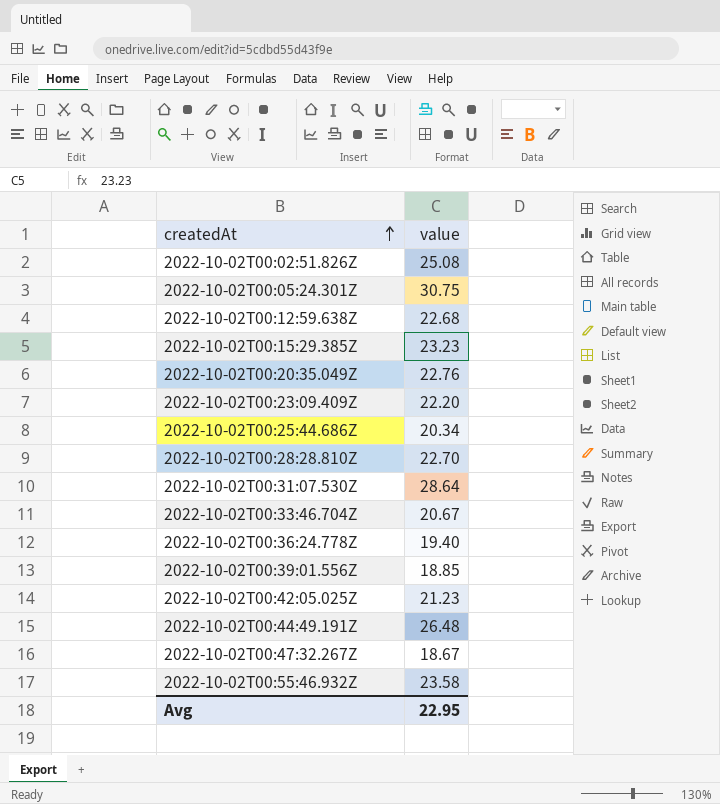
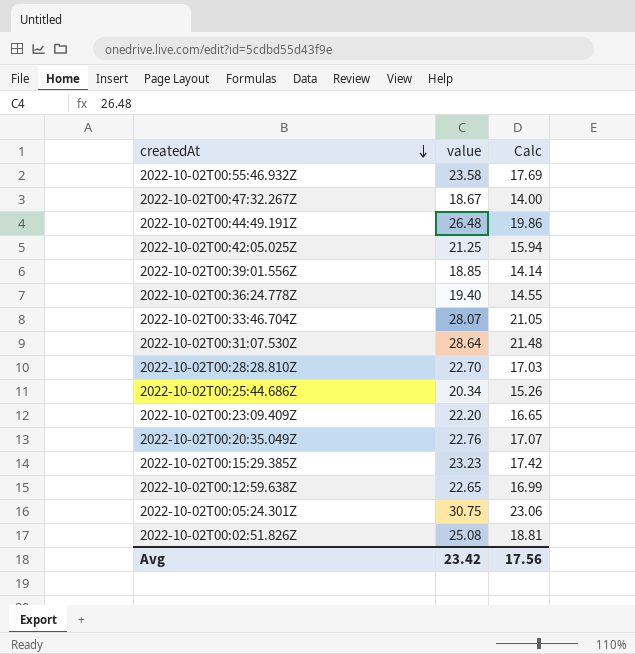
row order: createdAt ascending -> createdAt descending
column Calc | formula: none -> [value] * 0.75
2022-10-02T00:42:05.025Z | value: 21.23 -> 21.25
2022-10-02T00:33:46.704Z | value: 20.67 -> 28.07
2022-10-02T00:12:59.638Z | value: 22.68 -> 22.65
Avg | value: 22.95 -> 23.42

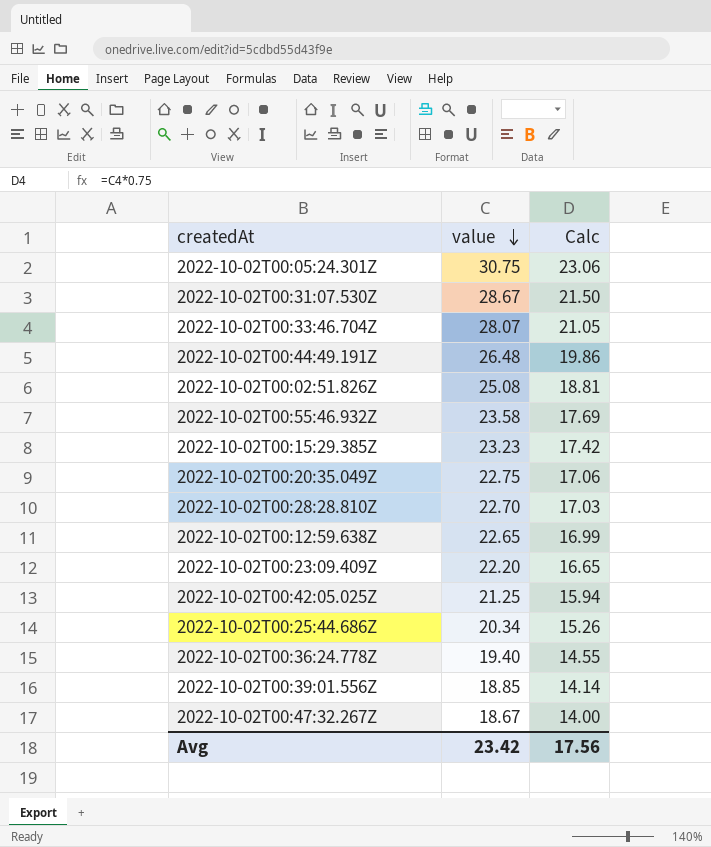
row order: createdAt descending -> value descending
2022-10-02T00:31:07.530Z | value: 28.64 -> 28.67
2022-10-02T00:31:07.530Z | Calc: 21.48 -> 21.50
2022-10-02T00:20:35.049Z | value: 22.76 -> 22.75
2022-10-02T00:20:35.049Z | Calc: 17.07 -> 17.06

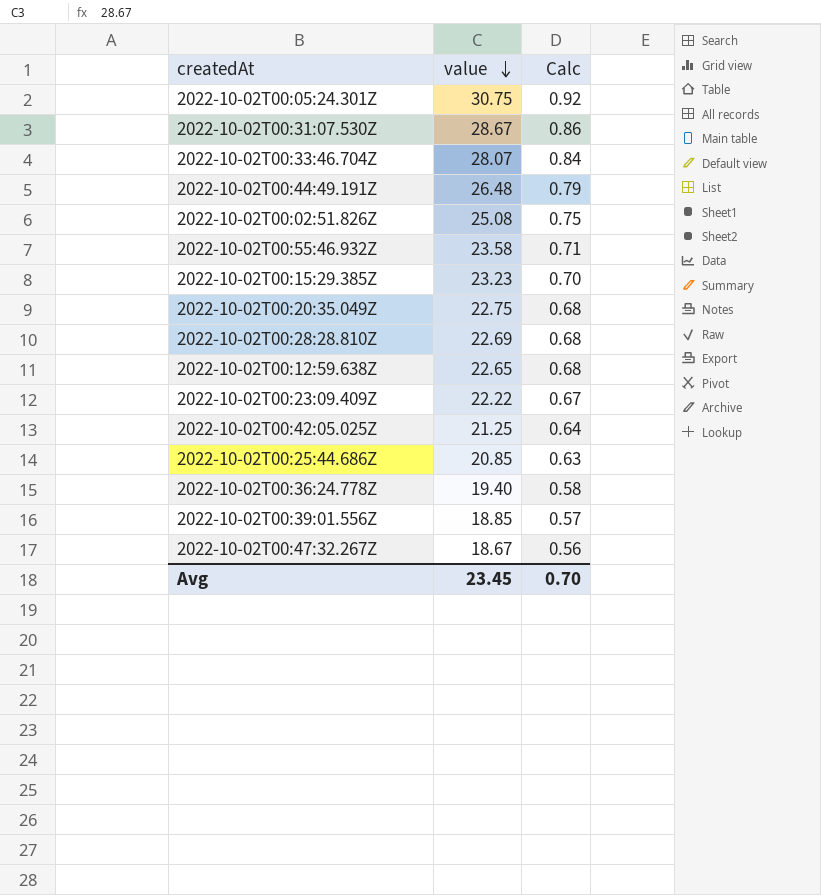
column Calc | formula: [value] * 0.75 -> [value] * 0.03
2022-10-02T00:28:28.810Z | value: 22.70 -> 22.69
2022-10-02T00:23:09.409Z | value: 22.20 -> 22.22
2022-10-02T00:25:44.686Z | value: 20.34 -> 20.85
Avg | value: 23.42 -> 23.45
Avg | Calc: 17.56 -> 0.70

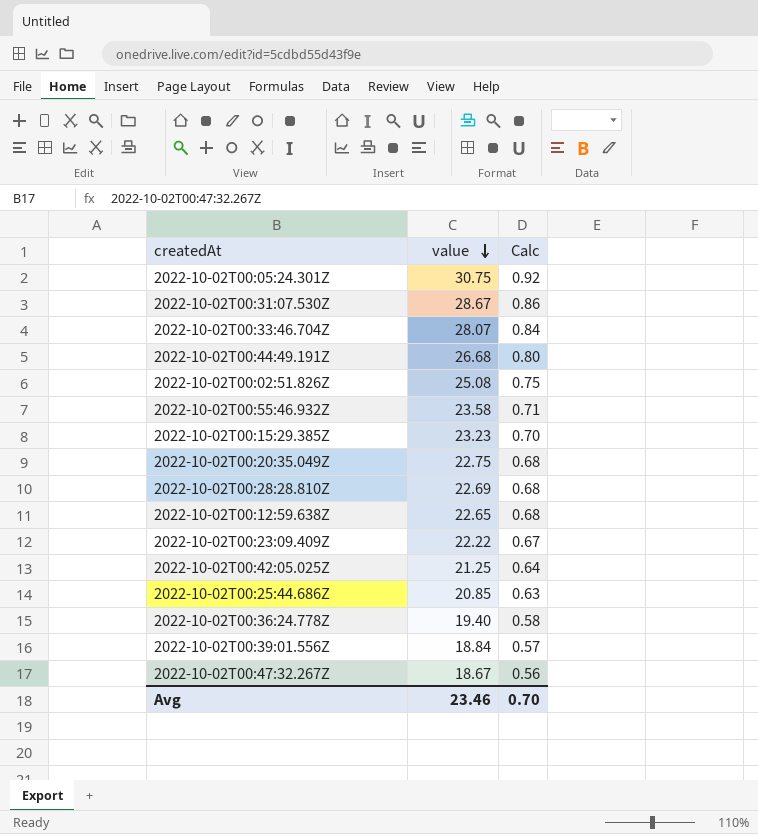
2022-10-02T00:44:49.191Z | value: 26.48 -> 26.68
2022-10-02T00:44:49.191Z | Calc: 0.79 -> 0.80
2022-10-02T00:39:01.556Z | value: 18.85 -> 18.84
Avg | value: 23.45 -> 23.46

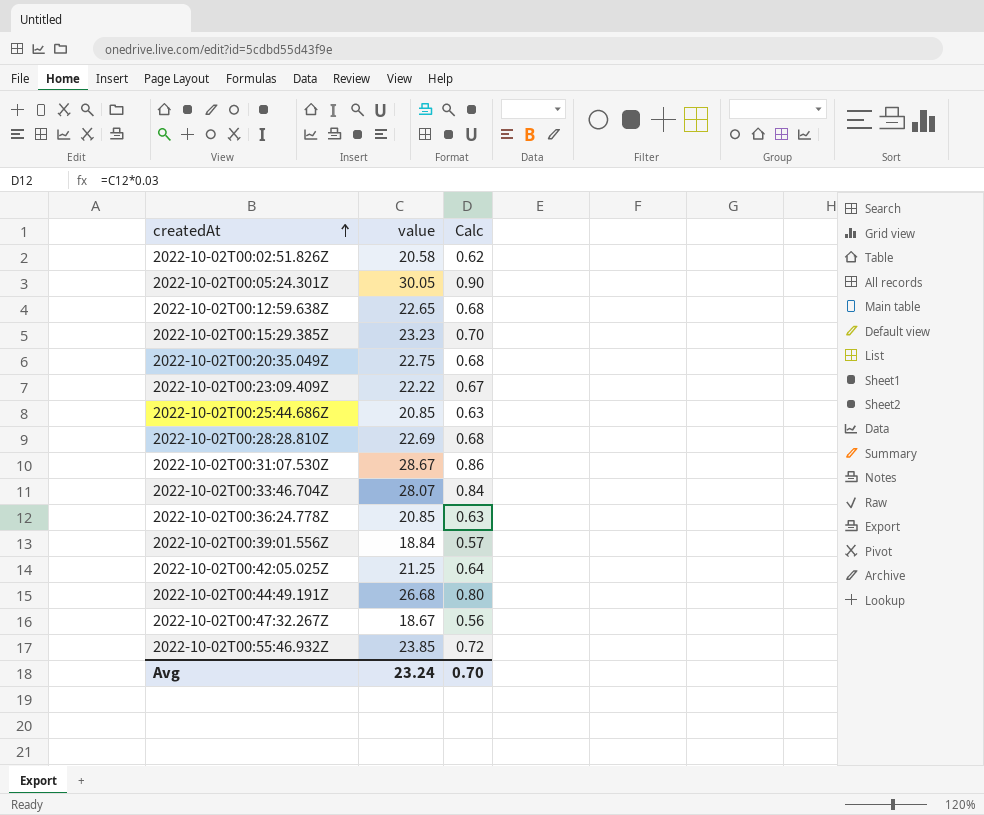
row order: value descending -> createdAt ascending
2022-10-02T00:02:51.826Z | value: 25.08 -> 20.58
2022-10-02T00:02:51.826Z | Calc: 0.75 -> 0.62
2022-10-02T00:05:24.301Z | value: 30.75 -> 30.05
2022-10-02T00:05:24.301Z | Calc: 0.92 -> 0.90
2022-10-02T00:36:24.778Z | value: 19.40 -> 20.85
2022-10-02T00:36:24.778Z | Calc: 0.58 -> 0.63
2022-10-02T00:55:46.932Z | value: 23.58 -> 23.85
2022-10-02T00:55:46.932Z | Calc: 0.71 -> 0.72
Avg | value: 23.46 -> 23.24

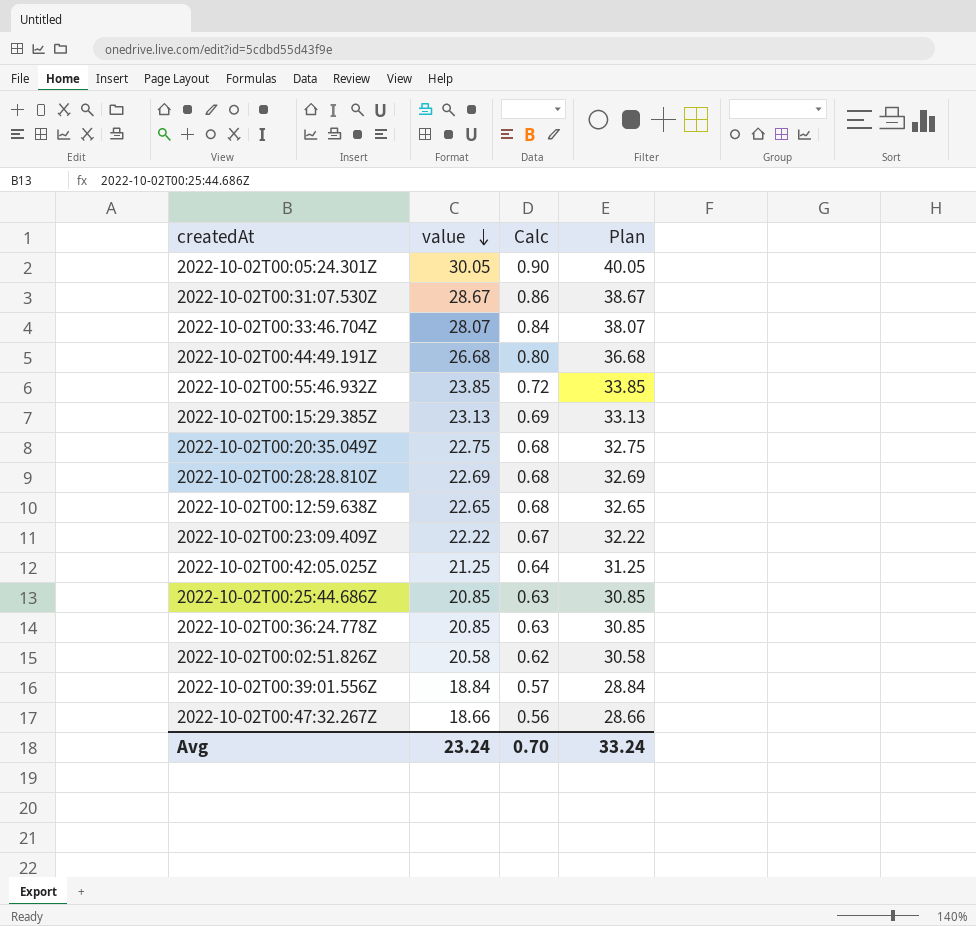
row order: createdAt ascending -> value descending
column Plan | formula: none -> [value] + 10
2022-10-02T00:15:29.385Z | value: 23.23 -> 23.13
2022-10-02T00:15:29.385Z | Calc: 0.70 -> 0.69
2022-10-02T00:47:32.267Z | value: 18.67 -> 18.66

